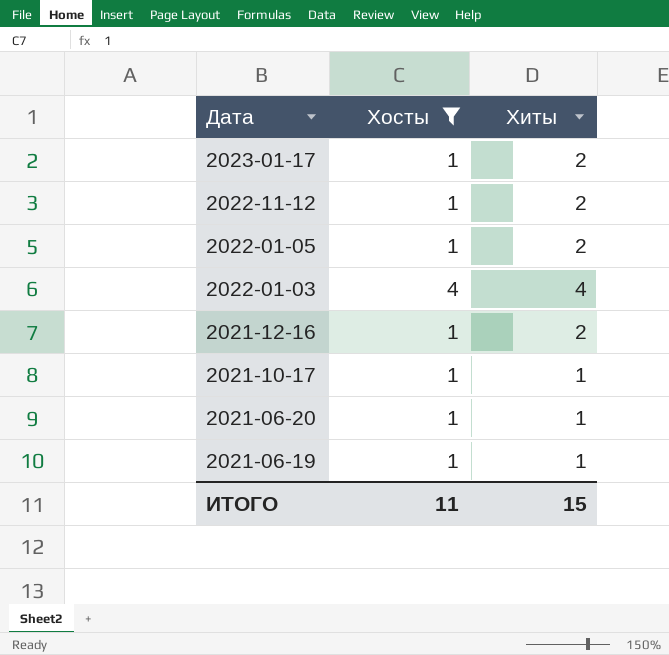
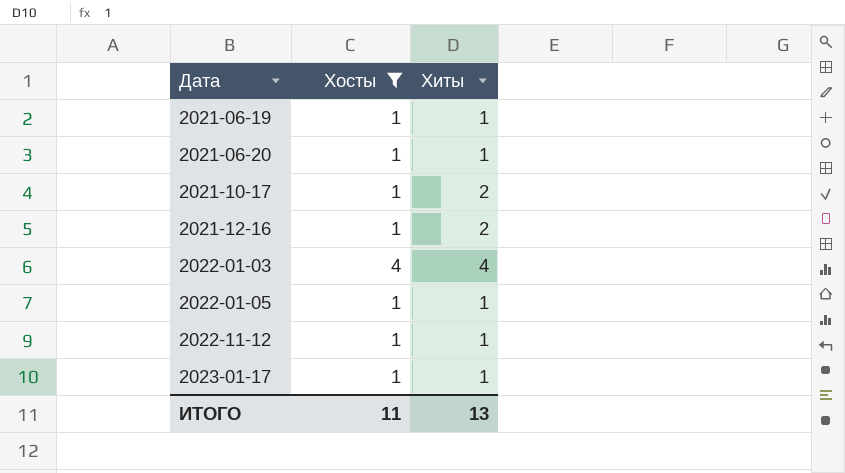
row order: Дата descending -> Дата ascending
2021-10-17 | Хиты: 1 -> 2
2022-01-05 | Хиты: 2 -> 1
2022-11-12 | Хиты: 2 -> 1
2023-01-17 | Хиты: 2 -> 1
ИТОГО | Хиты: 15 -> 13

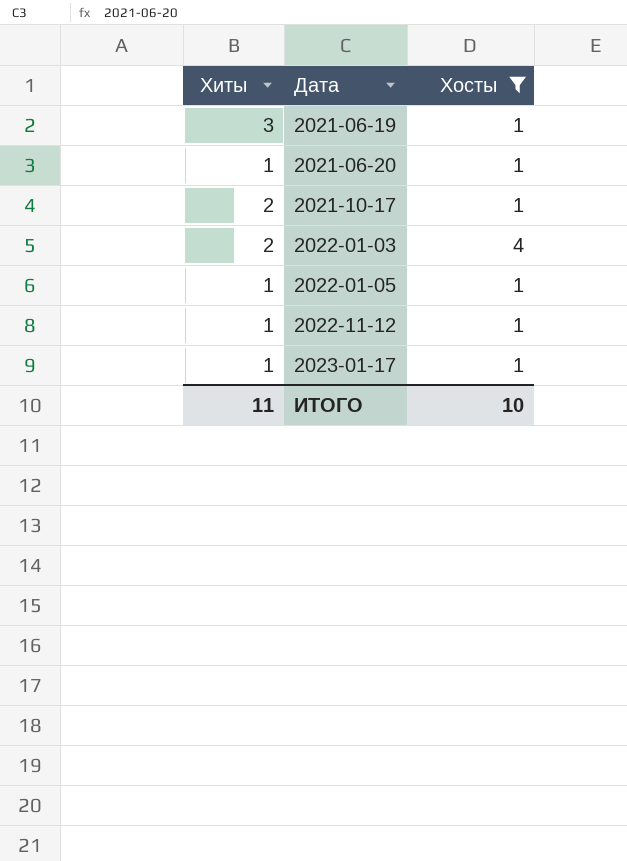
column Хиты | position: 3 -> 1
row 2021-12-16: 1 | 2 -> none
2021-06-19 | Хиты: 1 -> 3
2022-01-03 | Хиты: 4 -> 2
ИТОГО | Хиты: 13 -> 11
ИТОГО | Хосты: 11 -> 10

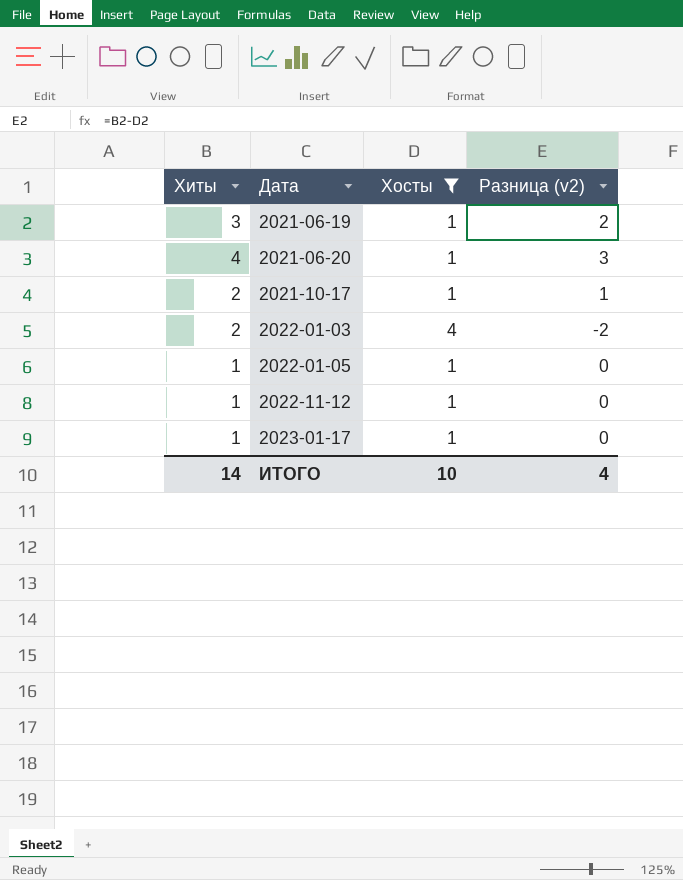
column Разница (v2) | formula: none -> [Хиты] - [Хосты]
2021-06-20 | Хиты: 1 -> 4
ИТОГО | Хиты: 11 -> 14

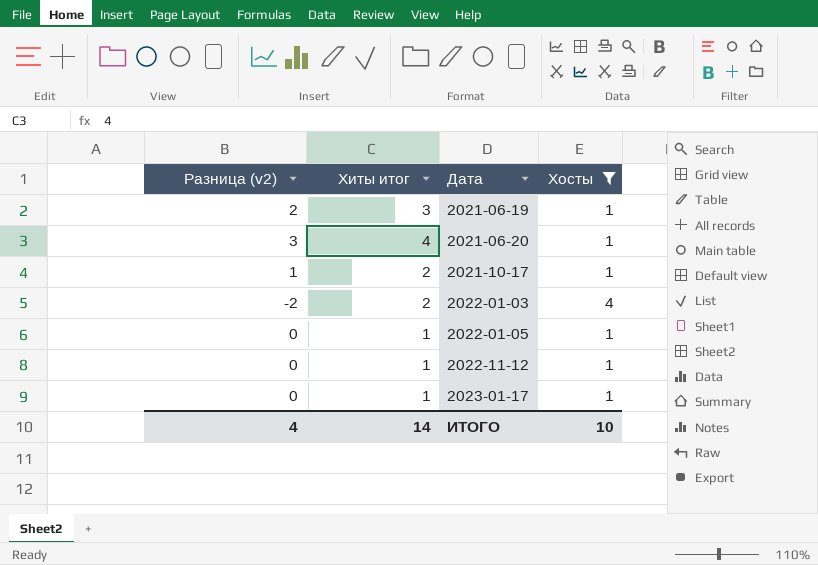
column Разница (v2) | position: 4 -> 1
column name: Хиты -> Хиты итог

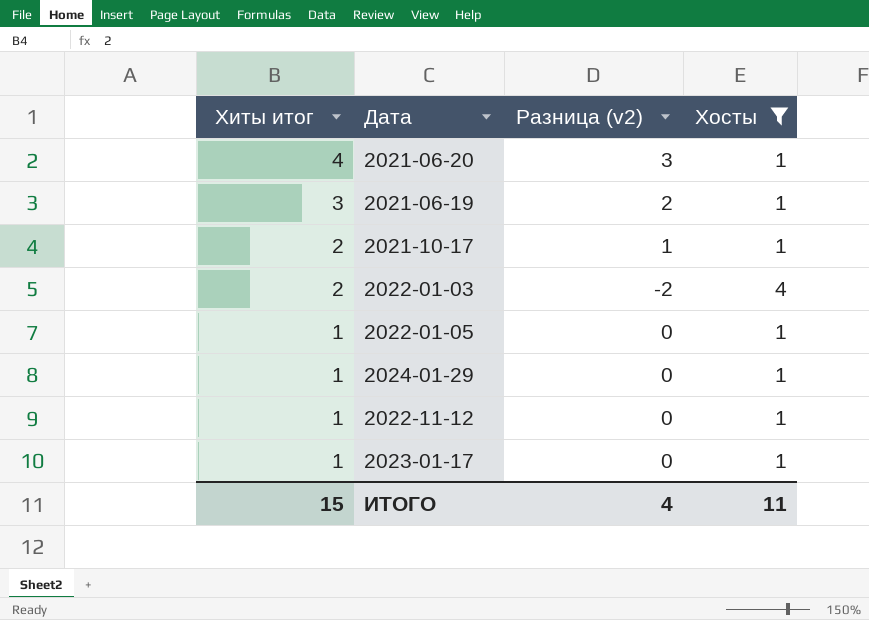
row order: Дата ascending -> Хиты итог descending
column Разница (v2) | position: 1 -> 3
row 2024-01-29: none -> 1 | 0 | 1
ИТОГО | Хиты итог: 14 -> 15
ИТОГО | Хосты: 10 -> 11

